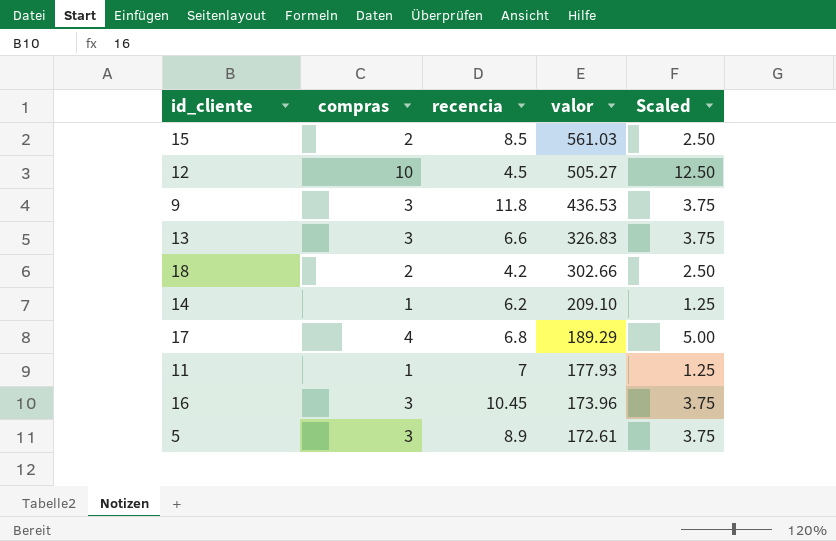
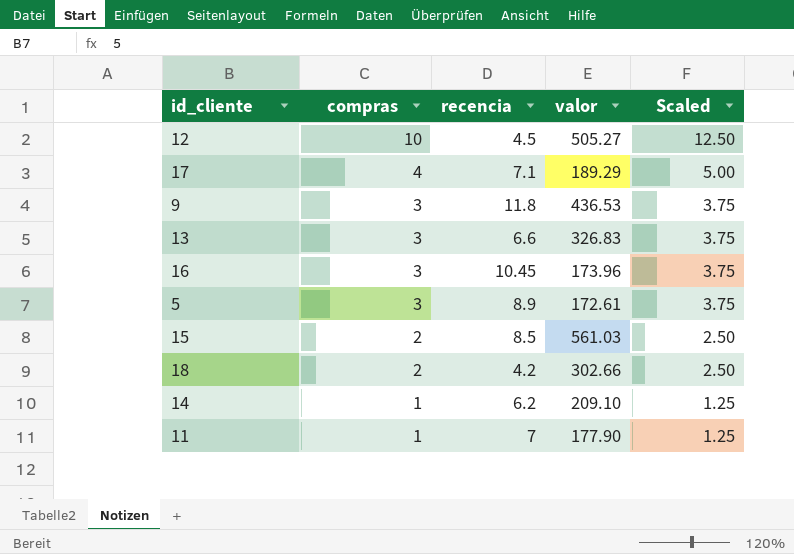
row order: valor descending -> compras descending
17 | recencia: 6.8 -> 7.1
11 | valor: 177.93 -> 177.90

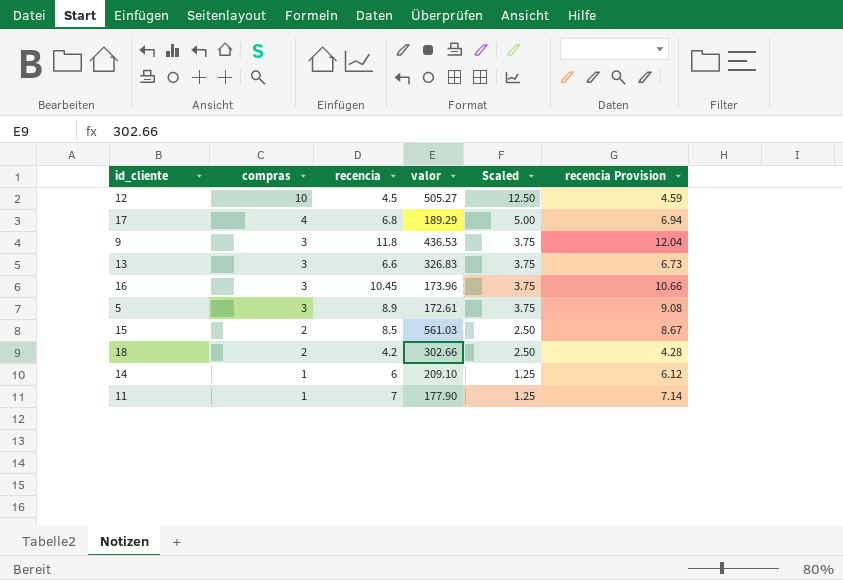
column recencia Provision | formula: none -> [recencia] * 1.02
17 | recencia: 7.1 -> 6.8
14 | recencia: 6.2 -> 6

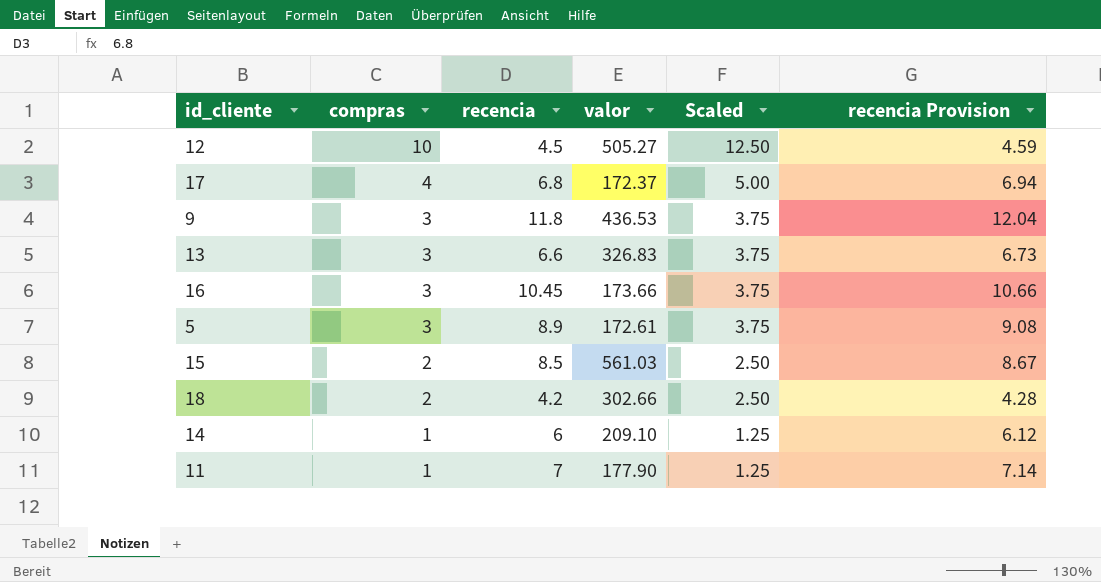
17 | valor: 189.29 -> 172.37
16 | valor: 173.96 -> 173.66

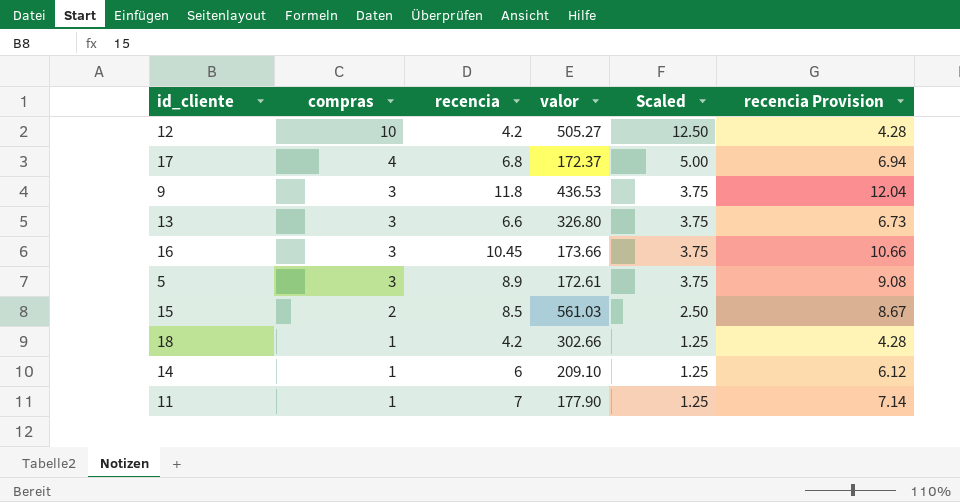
12 | recencia: 4.5 -> 4.2
12 | recencia Provision: 4.59 -> 4.28
13 | valor: 326.83 -> 326.80
18 | compras: 2 -> 1
18 | Scaled: 2.50 -> 1.25

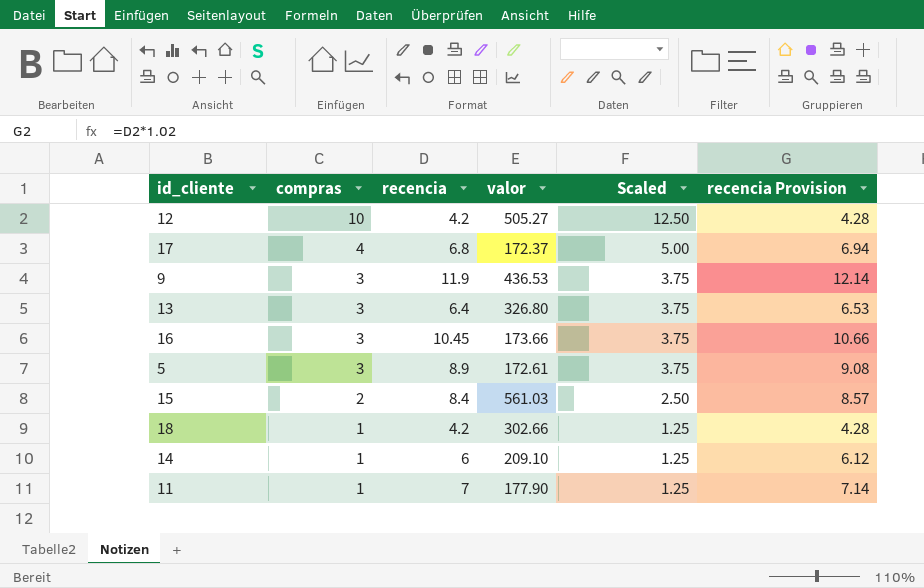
9 | recencia: 11.8 -> 11.9
9 | recencia Provision: 12.04 -> 12.14
13 | recencia: 6.6 -> 6.4
13 | recencia Provision: 6.73 -> 6.53
15 | recencia: 8.5 -> 8.4
15 | recencia Provision: 8.67 -> 8.57

